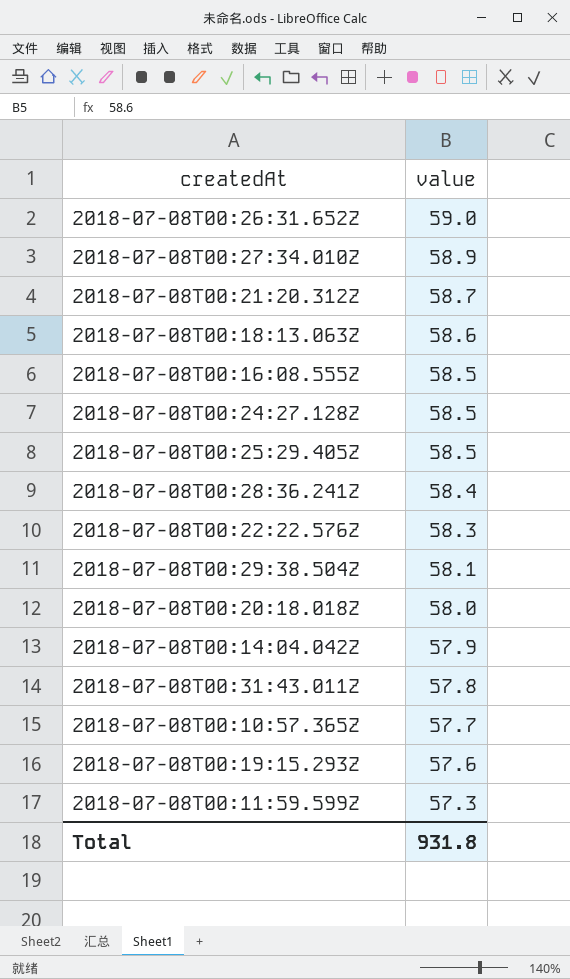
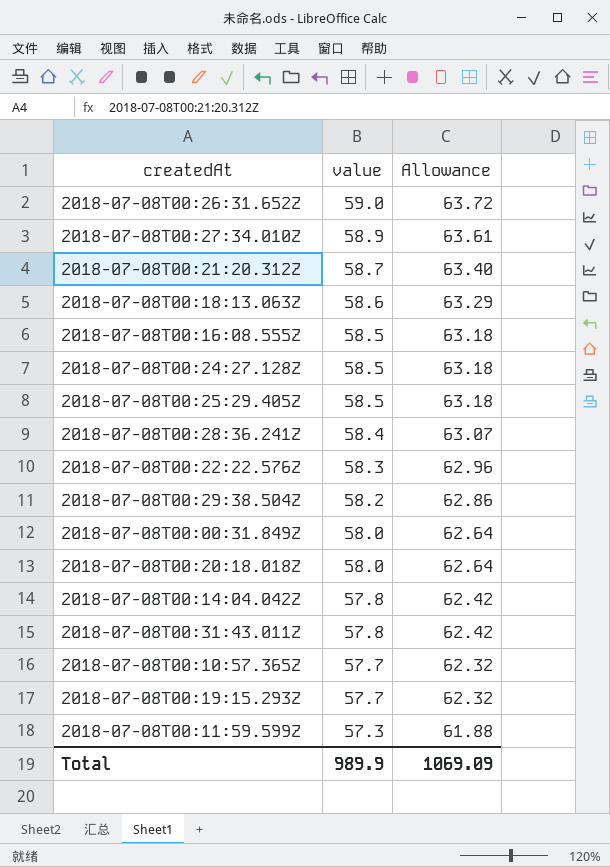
column Allowance | formula: none -> [value] * 1.08
2018-07-08T00:29:38.504Z | value: 58.1 -> 58.2
row 2018-07-08T00:00:31.849Z: none -> 58.0 | 62.64
2018-07-08T00:14:04.042Z | value: 57.9 -> 57.8
2018-07-08T00:19:15.293Z | value: 57.6 -> 57.7
Total | value: 931.8 -> 989.9

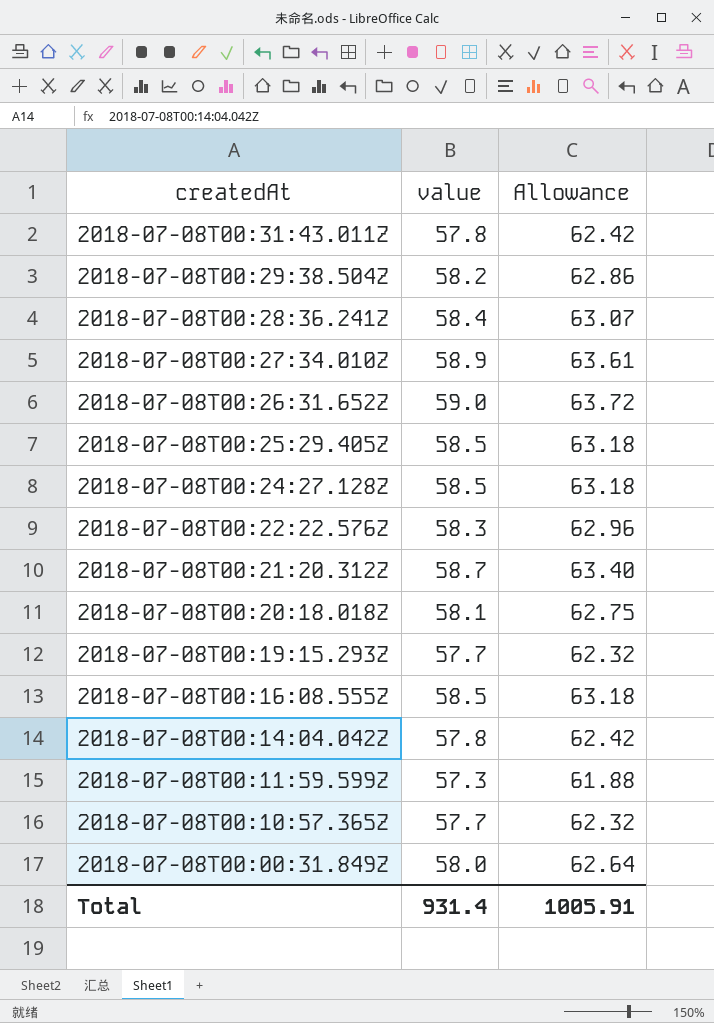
row order: value descending -> createdAt descending
row 2018-07-08T00:18:13.063Z: 58.6 | 63.29 -> none
2018-07-08T00:20:18.018Z | value: 58.0 -> 58.1
2018-07-08T00:20:18.018Z | Allowance: 62.64 -> 62.75
Total | value: 989.9 -> 931.4
Total | Allowance: 1069.09 -> 1005.91

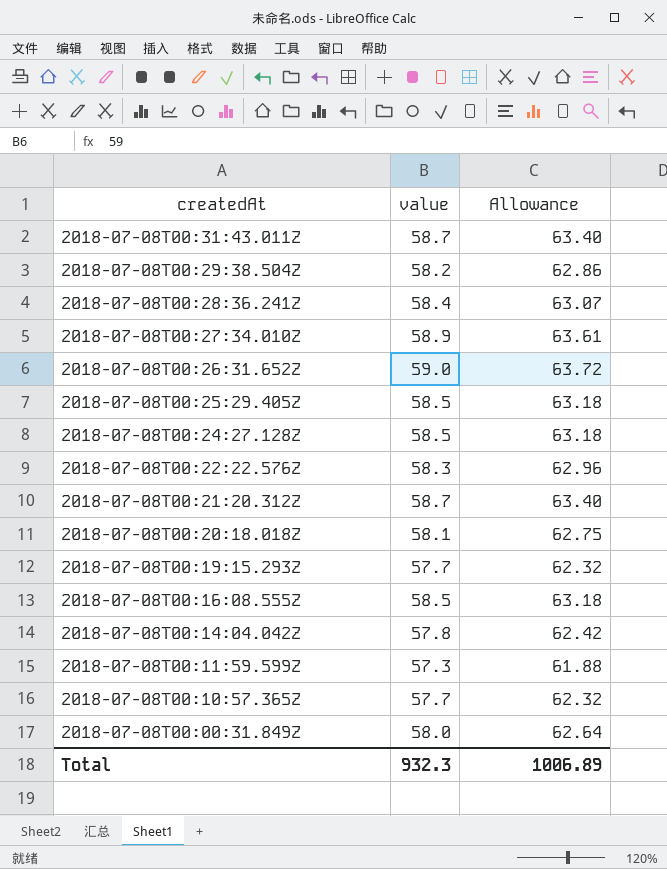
2018-07-08T00:31:43.011Z | value: 57.8 -> 58.7
2018-07-08T00:31:43.011Z | Allowance: 62.42 -> 63.40
Total | value: 931.4 -> 932.3
Total | Allowance: 1005.91 -> 1006.89

